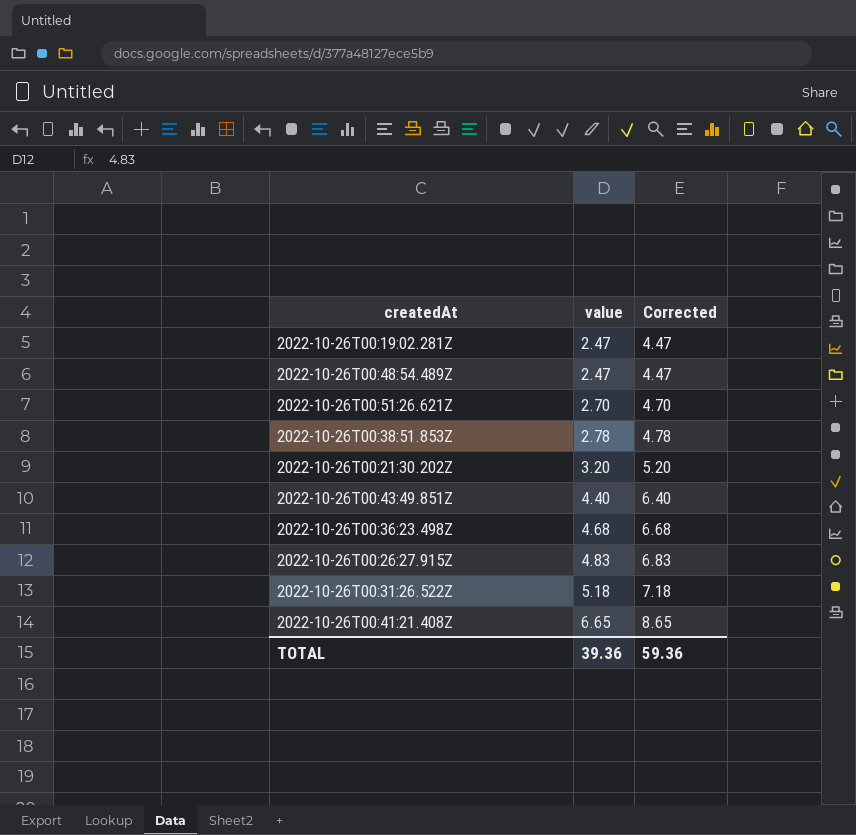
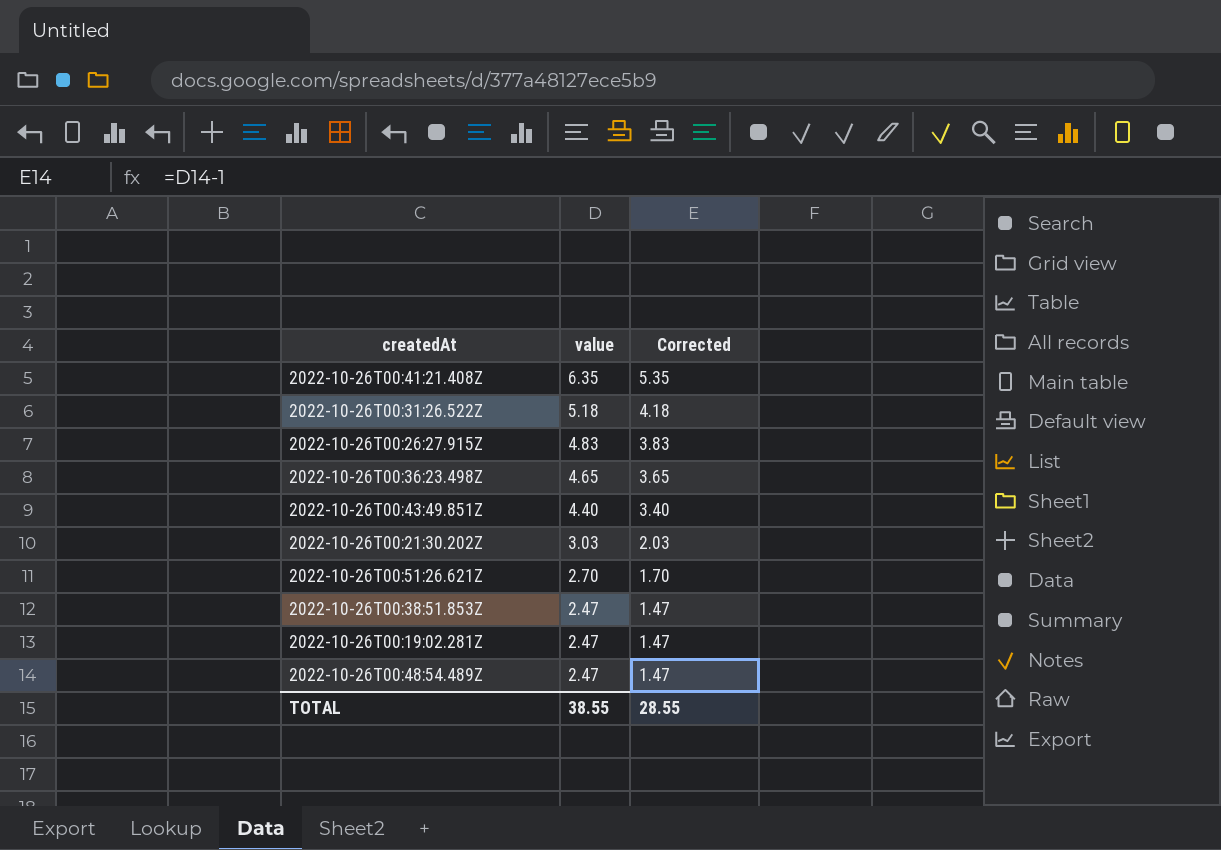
row order: value ascending -> value descending
column Corrected | formula: [value] + 2 -> [value] - 1
2022-10-26T00:41:21.408Z | value: 6.65 -> 6.35
2022-10-26T00:36:23.498Z | value: 4.68 -> 4.65
2022-10-26T00:21:30.202Z | value: 3.20 -> 3.03
2022-10-26T00:38:51.853Z | value: 2.78 -> 2.47
TOTAL | value: 39.36 -> 38.55
TOTAL | Corrected: 59.36 -> 28.55

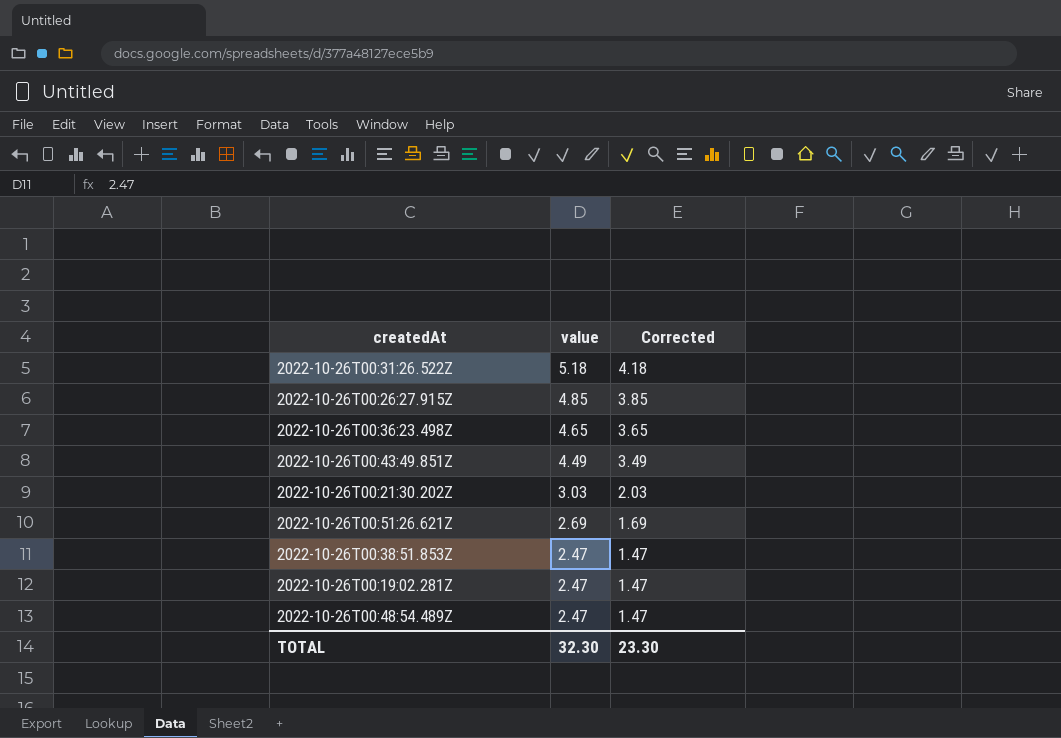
row 2022-10-26T00:41:21.408Z: 6.35 | 5.35 -> none
2022-10-26T00:26:27.915Z | value: 4.83 -> 4.85
2022-10-26T00:26:27.915Z | Corrected: 3.83 -> 3.85
2022-10-26T00:43:49.851Z | value: 4.40 -> 4.49
2022-10-26T00:43:49.851Z | Corrected: 3.40 -> 3.49
2022-10-26T00:51:26.621Z | value: 2.70 -> 2.69
2022-10-26T00:51:26.621Z | Corrected: 1.70 -> 1.69
TOTAL | value: 38.55 -> 32.30
TOTAL | Corrected: 28.55 -> 23.30

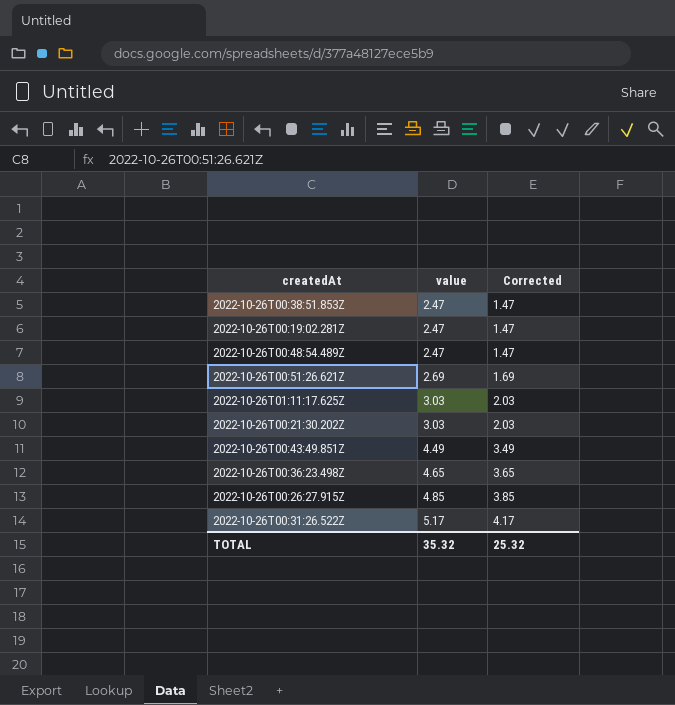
row order: value descending -> value ascending
row 2022-10-26T01:11:17.625Z: none -> 3.03 | 2.03
2022-10-26T00:31:26.522Z | value: 5.18 -> 5.17
2022-10-26T00:31:26.522Z | Corrected: 4.18 -> 4.17
TOTAL | value: 32.30 -> 35.32
TOTAL | Corrected: 23.30 -> 25.32

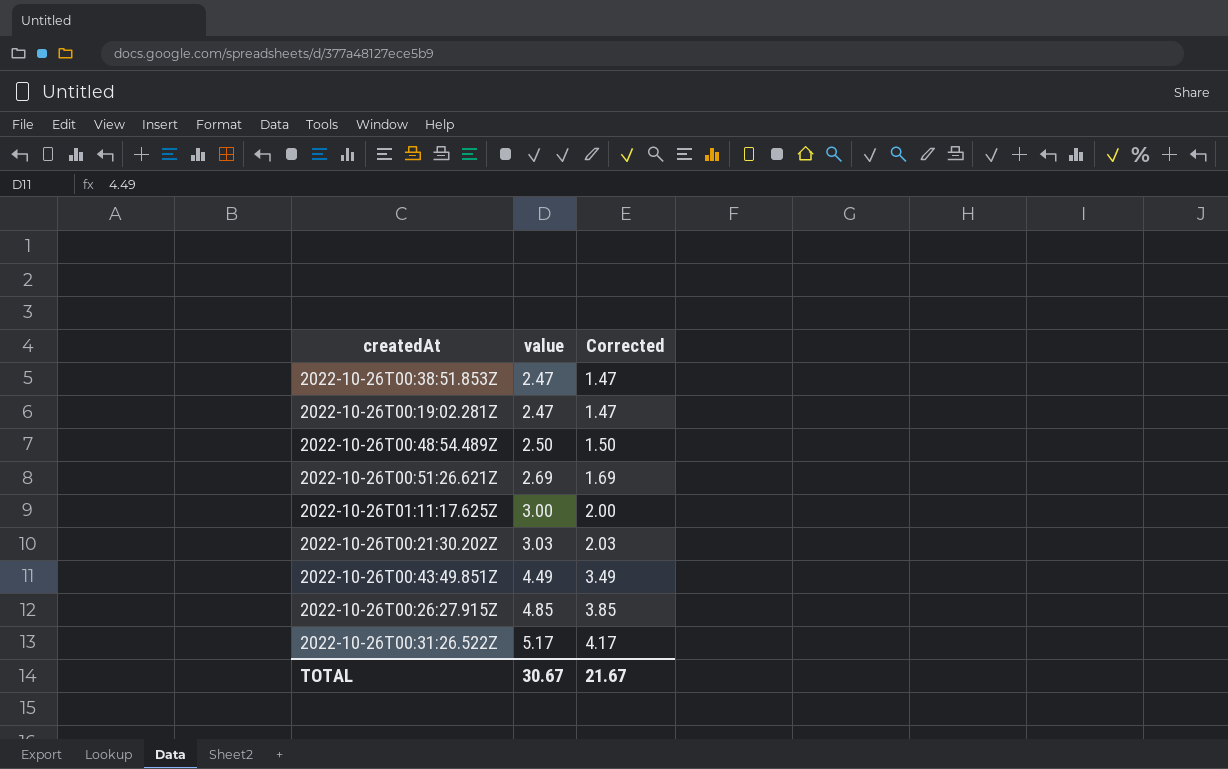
row 2022-10-26T00:36:23.498Z: 4.65 | 3.65 -> none
2022-10-26T00:48:54.489Z | value: 2.47 -> 2.50
2022-10-26T00:48:54.489Z | Corrected: 1.47 -> 1.50
2022-10-26T01:11:17.625Z | value: 3.03 -> 3.00
2022-10-26T01:11:17.625Z | Corrected: 2.03 -> 2.00
TOTAL | value: 35.32 -> 30.67
TOTAL | Corrected: 25.32 -> 21.67

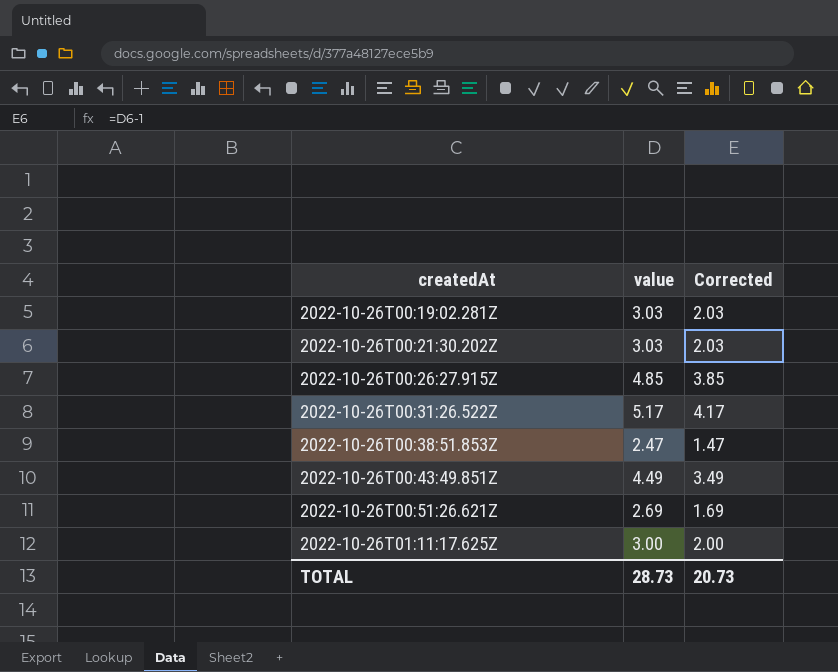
row order: value ascending -> createdAt ascending
row 2022-10-26T00:48:54.489Z: 2.50 | 1.50 -> none
2022-10-26T00:19:02.281Z | value: 2.47 -> 3.03
2022-10-26T00:19:02.281Z | Corrected: 1.47 -> 2.03
TOTAL | value: 30.67 -> 28.73
TOTAL | Corrected: 21.67 -> 20.73

